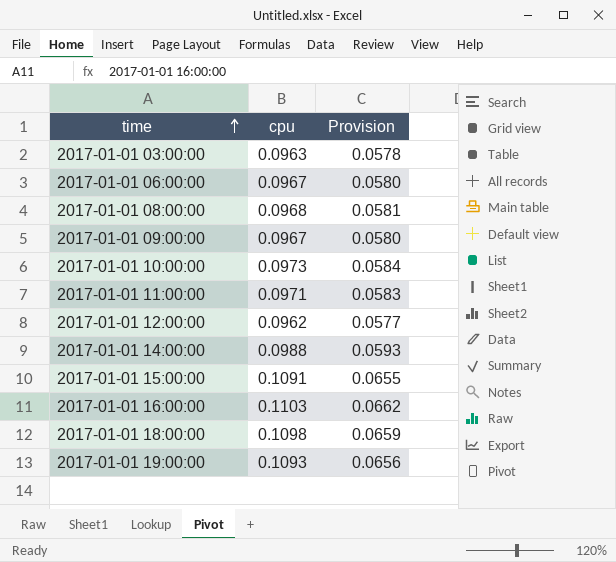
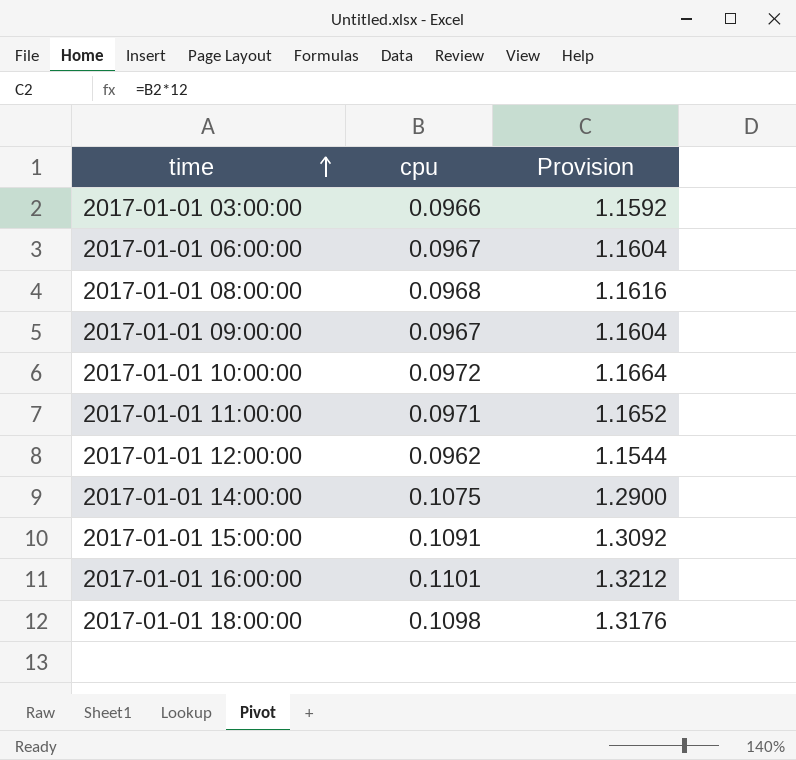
column Provision | formula: [cpu] * 0.6 -> [cpu] * 12
row 2017-01-01 19:00:00: 0.1093 | 0.0656 -> none
2017-01-01 03:00:00 | cpu: 0.0963 -> 0.0966
2017-01-01 10:00:00 | cpu: 0.0973 -> 0.0972
2017-01-01 14:00:00 | cpu: 0.0988 -> 0.1075
2017-01-01 16:00:00 | cpu: 0.1103 -> 0.1101

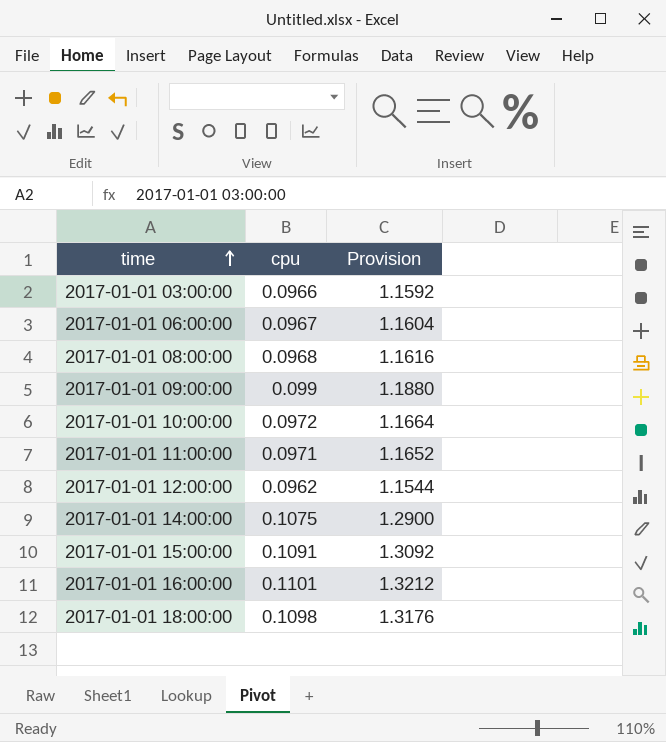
2017-01-01 09:00:00 | cpu: 0.0967 -> 0.099
2017-01-01 09:00:00 | Provision: 1.1604 -> 1.1880

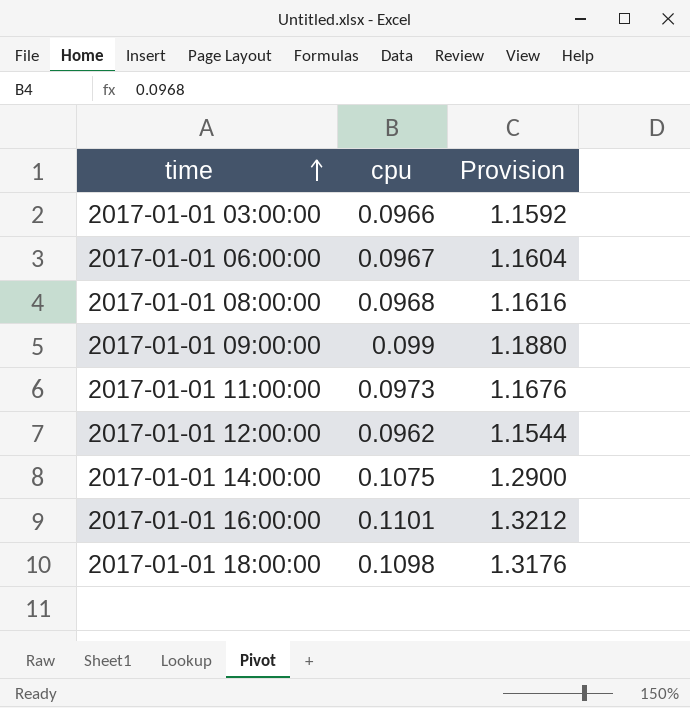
row 2017-01-01 10:00:00: 0.0972 | 1.1664 -> none
row 2017-01-01 15:00:00: 0.1091 | 1.3092 -> none
2017-01-01 11:00:00 | cpu: 0.0971 -> 0.0973
2017-01-01 11:00:00 | Provision: 1.1652 -> 1.1676

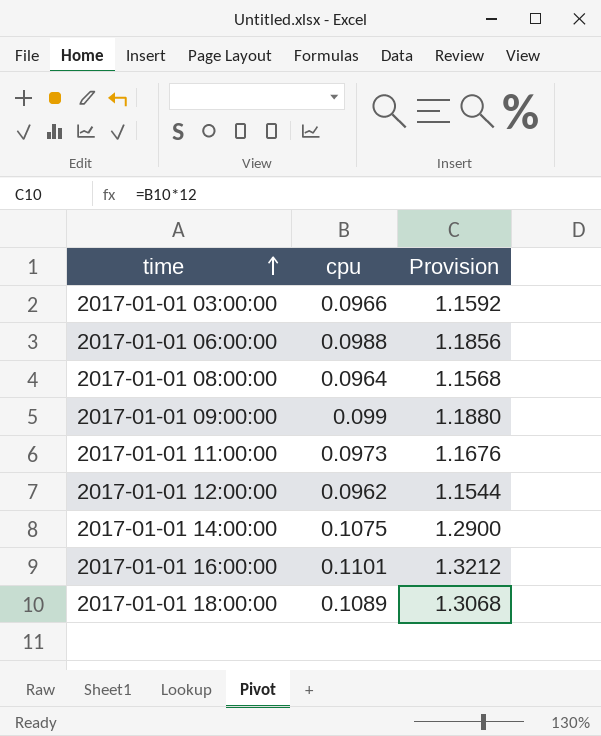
2017-01-01 06:00:00 | cpu: 0.0967 -> 0.0988
2017-01-01 06:00:00 | Provision: 1.1604 -> 1.1856
2017-01-01 08:00:00 | cpu: 0.0968 -> 0.0964
2017-01-01 08:00:00 | Provision: 1.1616 -> 1.1568
2017-01-01 18:00:00 | cpu: 0.1098 -> 0.1089
2017-01-01 18:00:00 | Provision: 1.3176 -> 1.3068

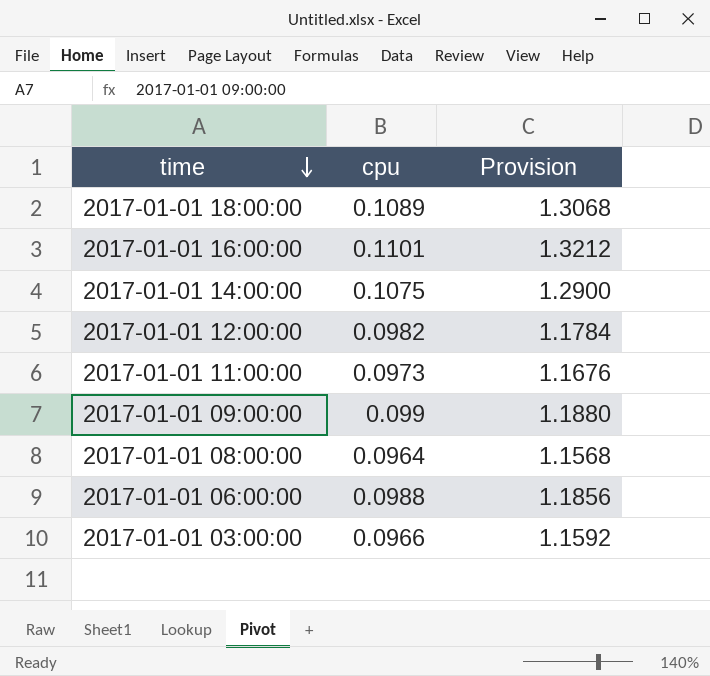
row order: time ascending -> time descending
2017-01-01 12:00:00 | cpu: 0.0962 -> 0.0982
2017-01-01 12:00:00 | Provision: 1.1544 -> 1.1784

